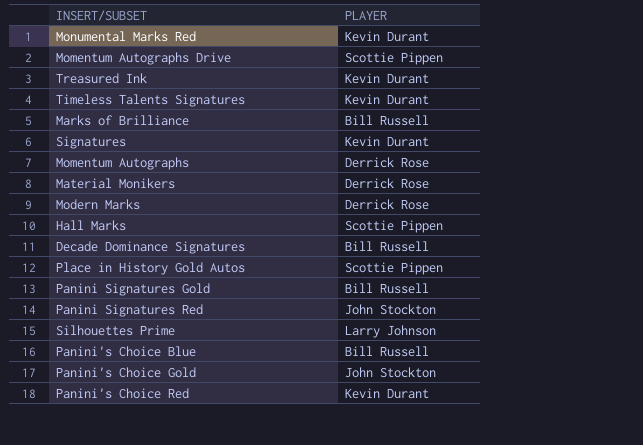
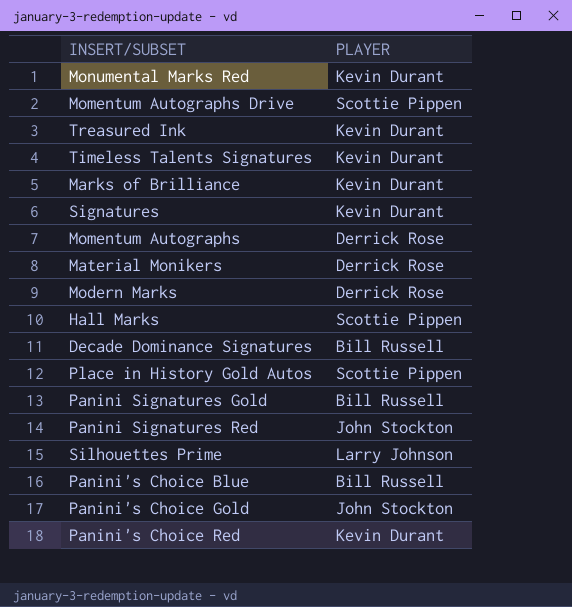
Marks of Brilliance | PLAYER: Bill Russell -> Kevin Durant

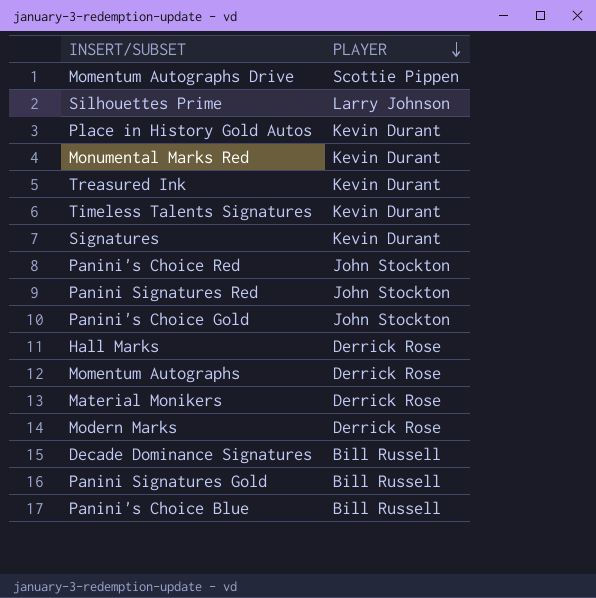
row order: none -> PLAYER descending
row Marks of Brilliance: Kevin Durant -> none
Place in History Gold Autos | PLAYER: Scottie Pippen -> Kevin Durant
Panini's Choice Red | PLAYER: Kevin Durant -> John Stockton
Hall Marks | PLAYER: Scottie Pippen -> Derrick Rose

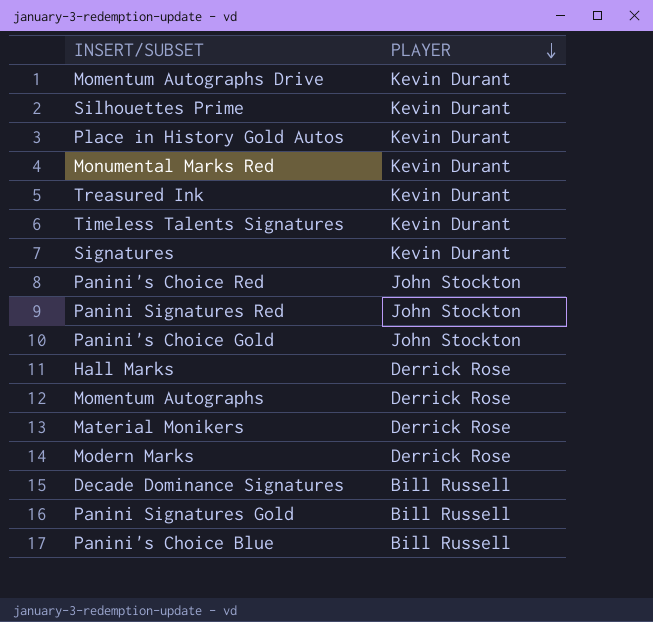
Momentum Autographs Drive | PLAYER: Scottie Pippen -> Kevin Durant
Silhouettes Prime | PLAYER: Larry Johnson -> Kevin Durant

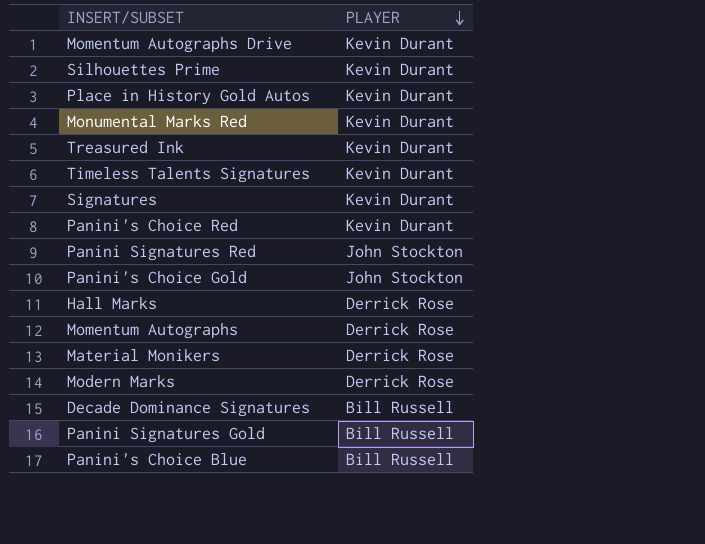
Panini's Choice Red | PLAYER: John Stockton -> Kevin Durant

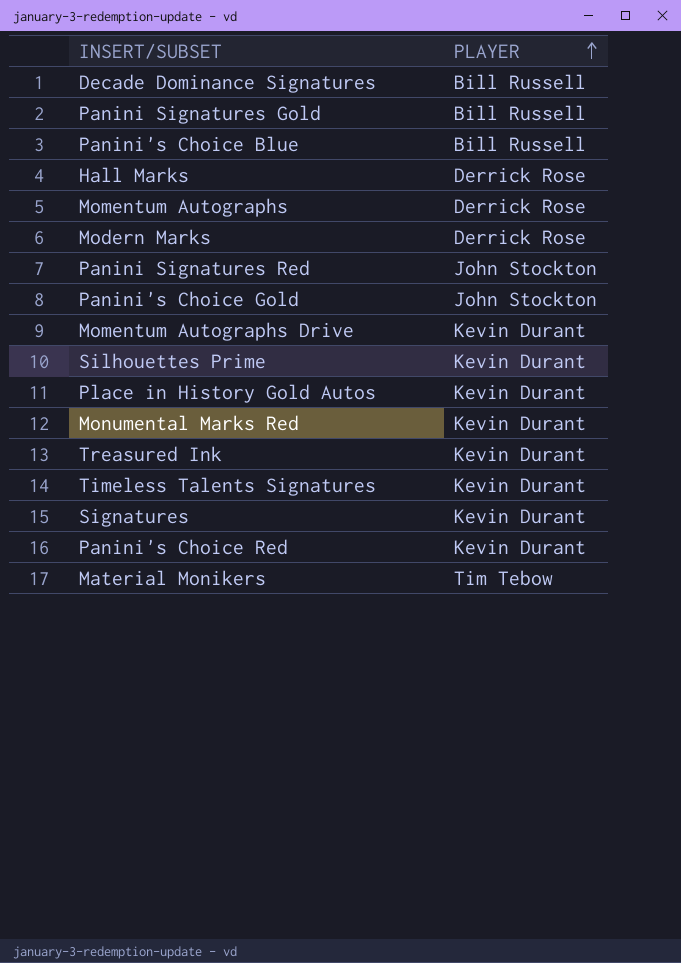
row order: PLAYER descending -> PLAYER ascending
Material Monikers | PLAYER: Derrick Rose -> Tim Tebow

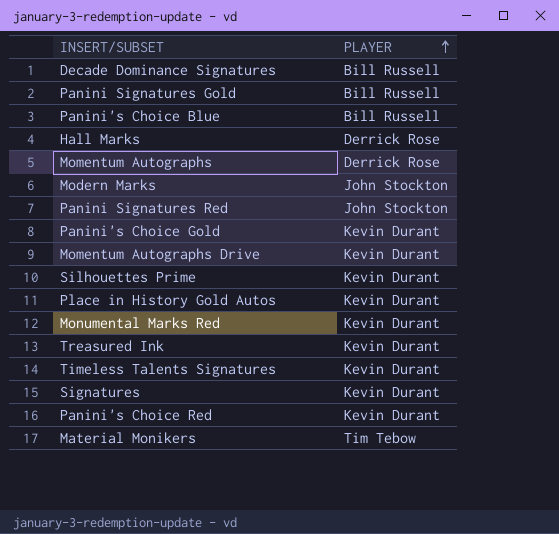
Modern Marks | PLAYER: Derrick Rose -> John Stockton
Panini's Choice Gold | PLAYER: John Stockton -> Kevin Durant

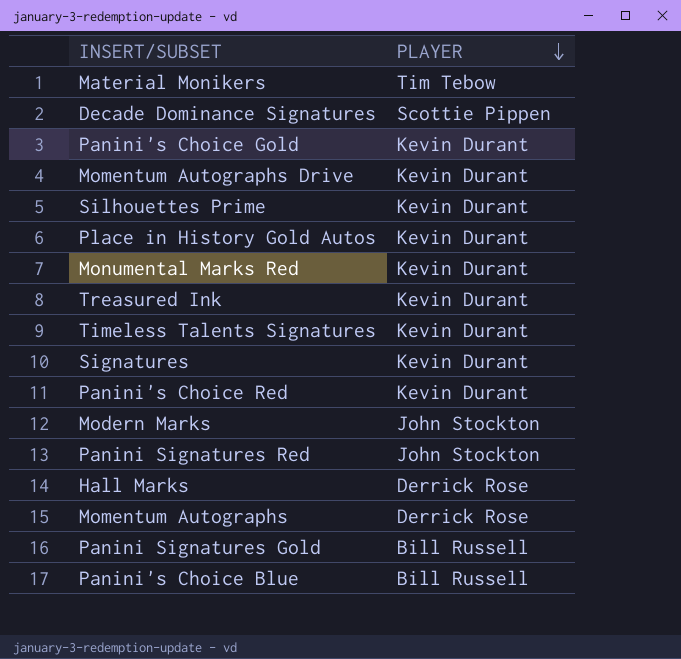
row order: PLAYER ascending -> PLAYER descending
Decade Dominance Signatures | PLAYER: Bill Russell -> Scottie Pippen

